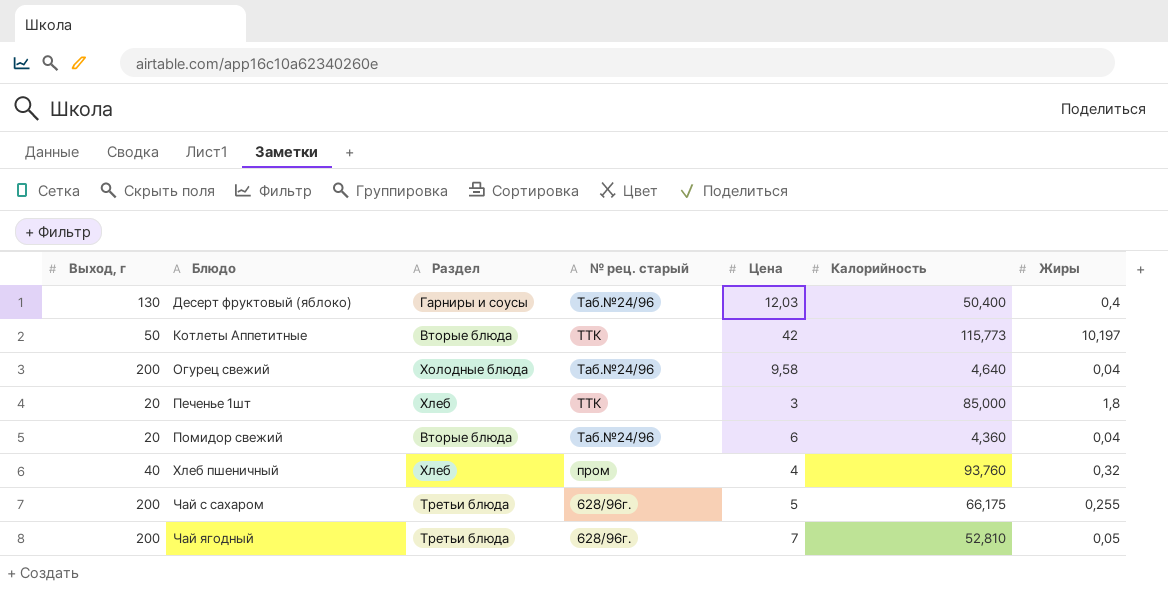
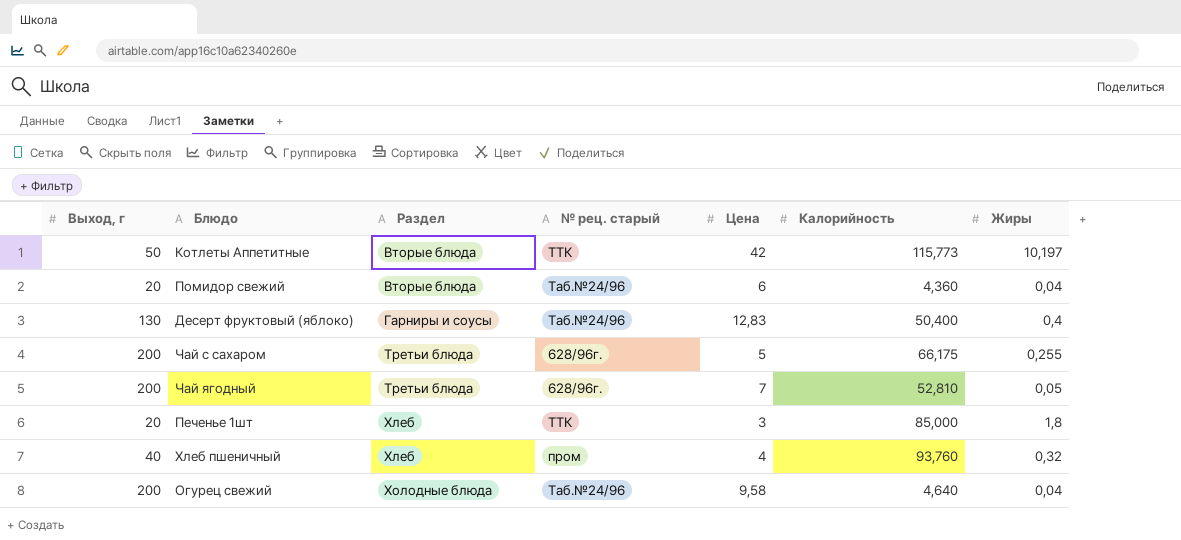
row order: Блюдо ascending -> Раздел ascending
Десерт фруктовый (яблоко) | Цена: 12,03 -> 12,83

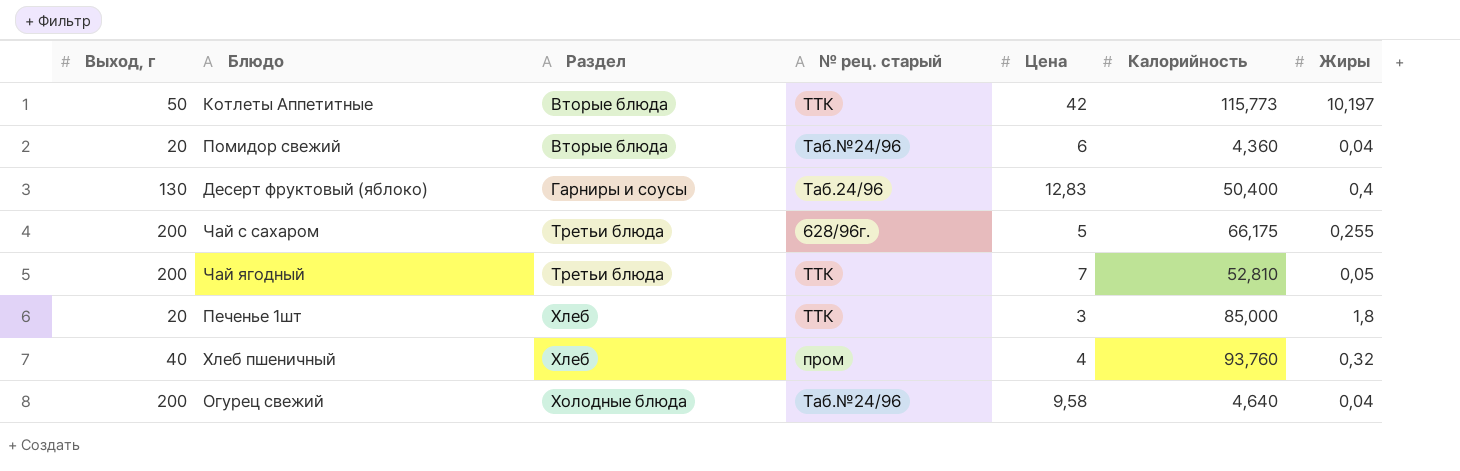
Десерт фруктовый (яблоко) | № рец. старый: Таб.№24/96 -> Таб.24/96
Чай ягодный | № рец. старый: 628/96г. -> ТТК

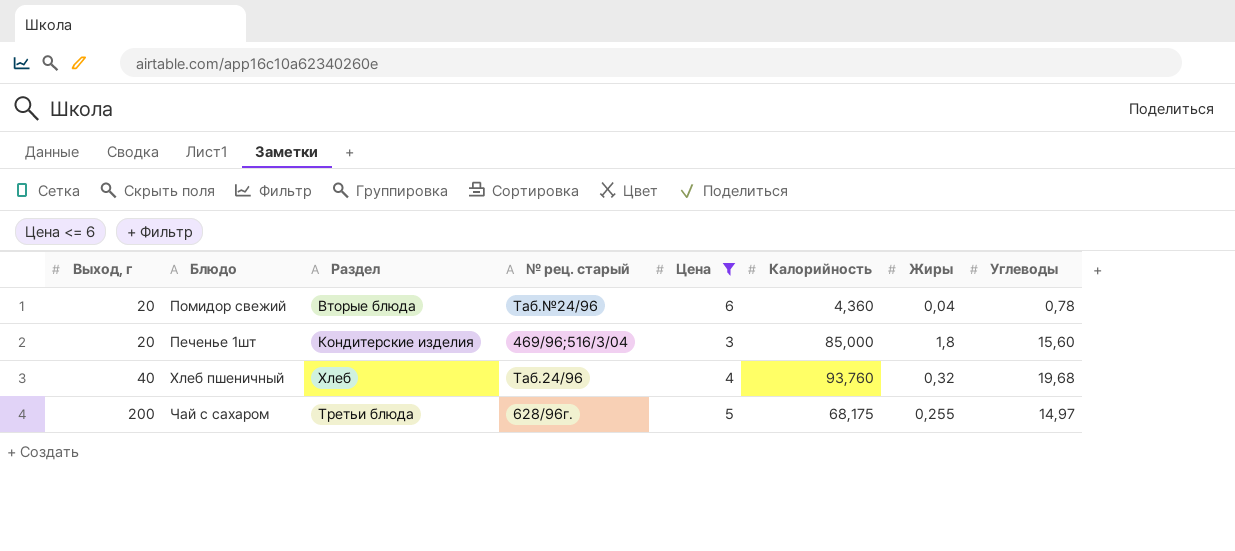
filter: none -> Цена <= 6
row order: Раздел ascending -> Выход, г ascending
column Углеводы | position: none -> 8
Печенье 1шт | Раздел: Хлеб -> Кондитерские изделия
Печенье 1шт | № рец. старый: ТТК -> 469/96;516/3/04
Хлеб пшеничный | № рец. старый: пром -> Таб.24/96
Чай с сахаром | Калорийность: 66,175 -> 68,175

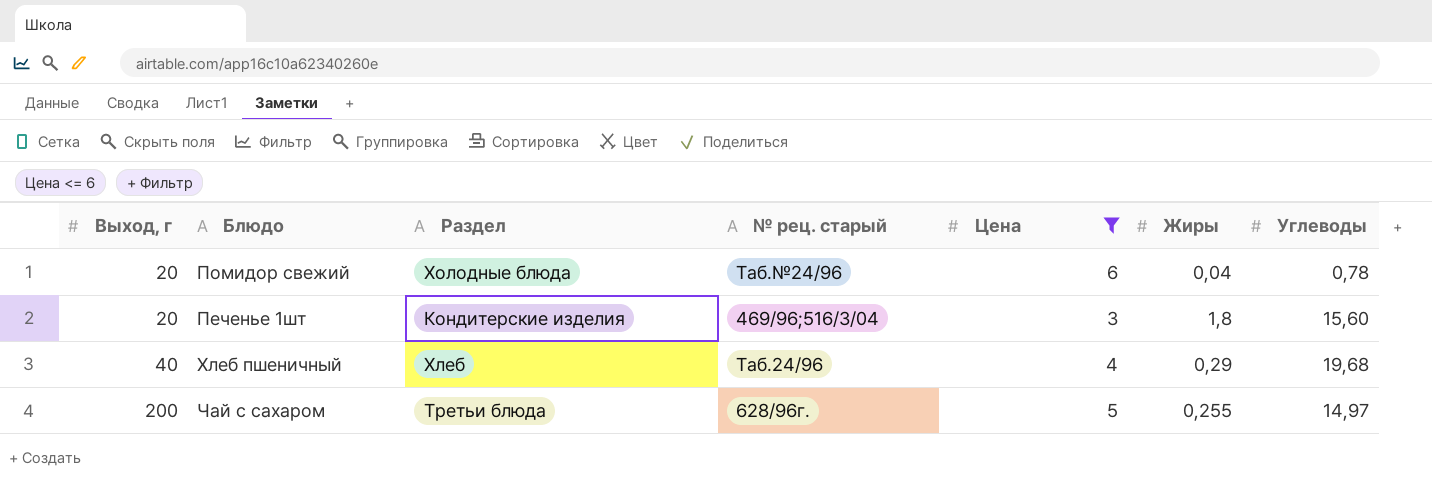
column Калорийность | position: 6 -> none
Помидор свежий | Раздел: Вторые блюда -> Холодные блюда
Хлеб пшеничный | Жиры: 0,32 -> 0,29

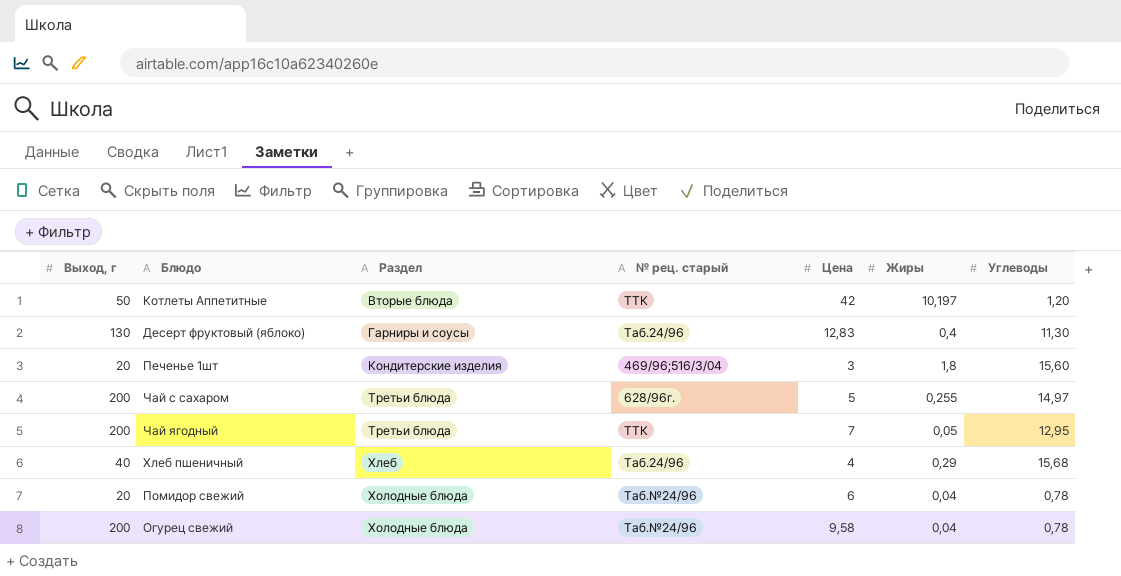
filter: Цена <= 6 -> none
row order: Выход, г ascending -> Раздел ascending
Хлеб пшеничный | Углеводы: 19,68 -> 15,68

